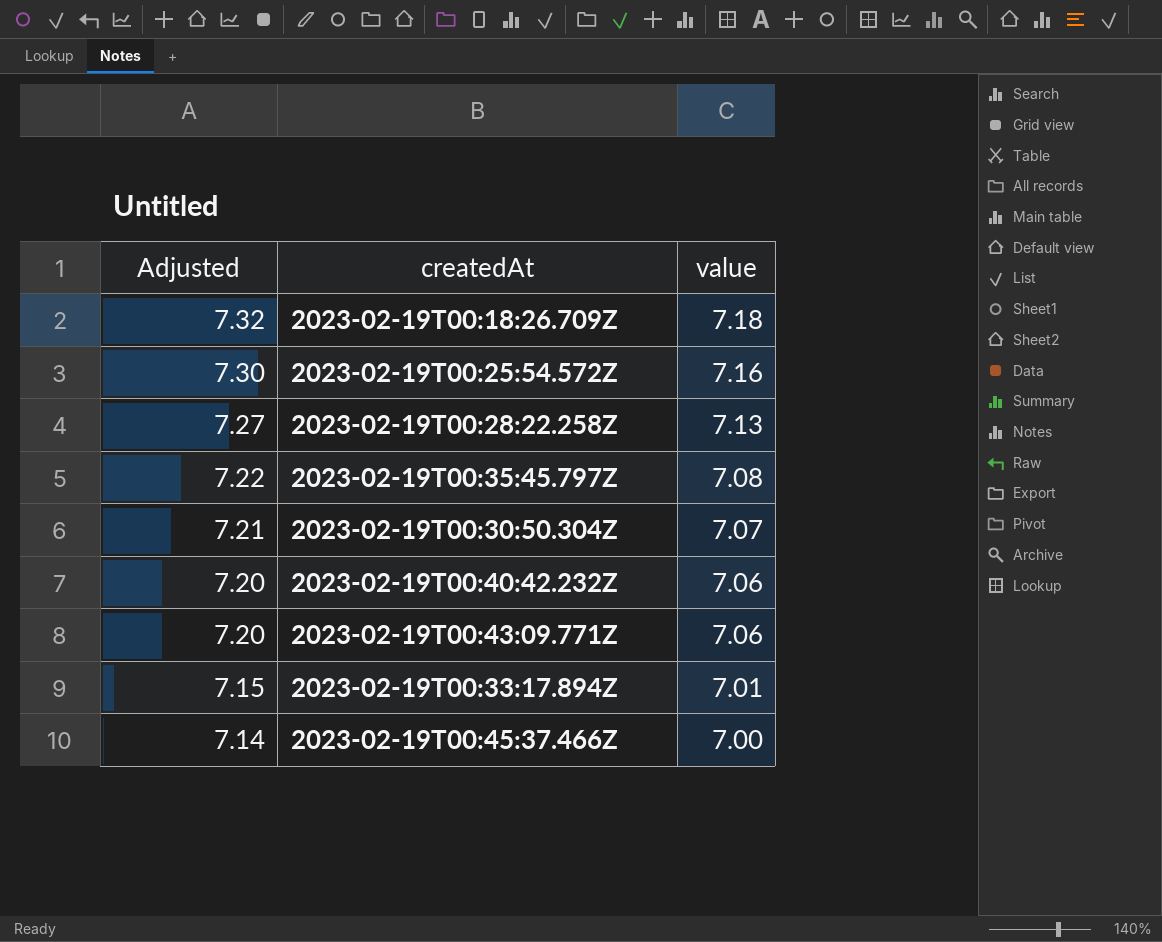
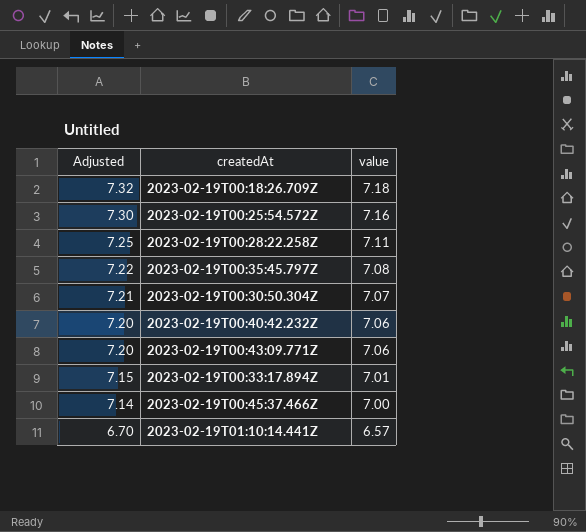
2023-02-19T00:28:22.258Z | Adjusted: 7.27 -> 7.25
2023-02-19T00:28:22.258Z | value: 7.13 -> 7.11
row 2023-02-19T01:10:14.441Z: none -> 6.70 | 6.57

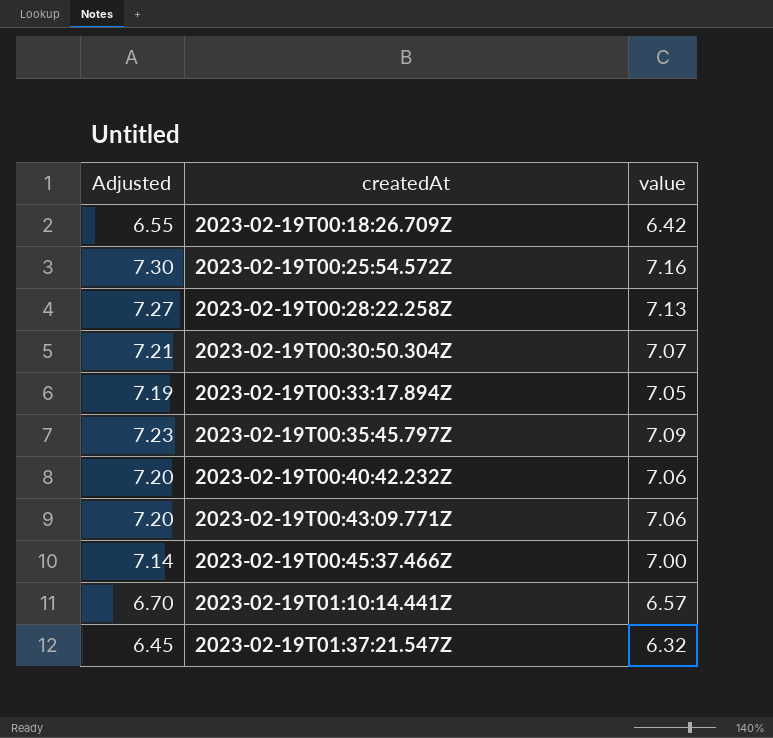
row order: Adjusted descending -> createdAt ascending
2023-02-19T00:18:26.709Z | Adjusted: 7.32 -> 6.55
2023-02-19T00:18:26.709Z | value: 7.18 -> 6.42
2023-02-19T00:28:22.258Z | Adjusted: 7.25 -> 7.27
2023-02-19T00:28:22.258Z | value: 7.11 -> 7.13
2023-02-19T00:33:17.894Z | Adjusted: 7.15 -> 7.19
2023-02-19T00:33:17.894Z | value: 7.01 -> 7.05
2023-02-19T00:35:45.797Z | Adjusted: 7.22 -> 7.23
2023-02-19T00:35:45.797Z | value: 7.08 -> 7.09
row 2023-02-19T01:37:21.547Z: none -> 6.45 | 6.32

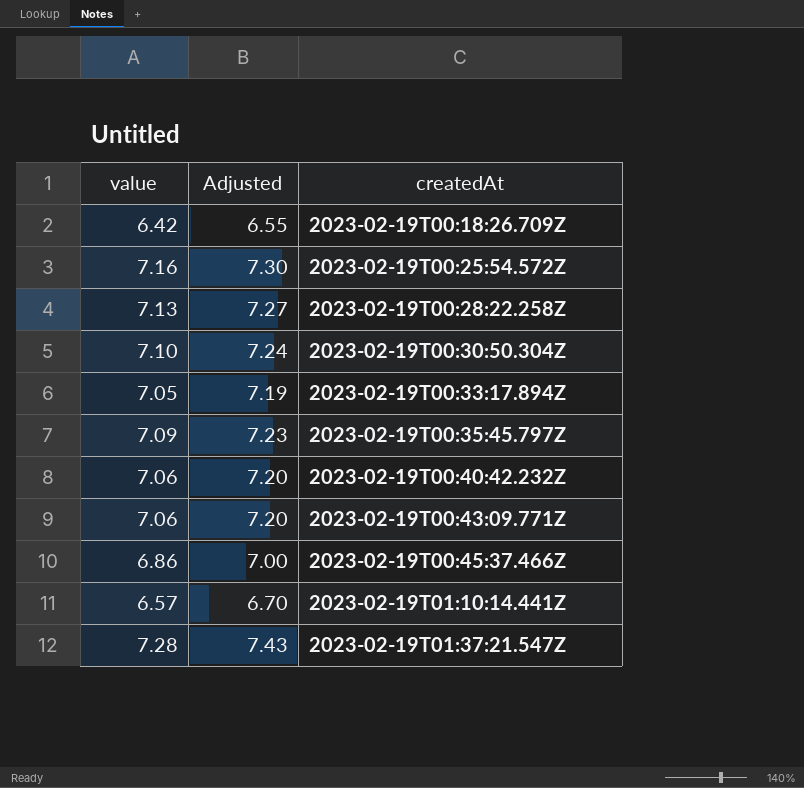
column value | position: 3 -> 1
2023-02-19T00:30:50.304Z | value: 7.07 -> 7.10
2023-02-19T00:30:50.304Z | Adjusted: 7.21 -> 7.24
2023-02-19T00:45:37.466Z | value: 7.00 -> 6.86
2023-02-19T00:45:37.466Z | Adjusted: 7.14 -> 7.00
2023-02-19T01:37:21.547Z | value: 6.32 -> 7.28
2023-02-19T01:37:21.547Z | Adjusted: 6.45 -> 7.43

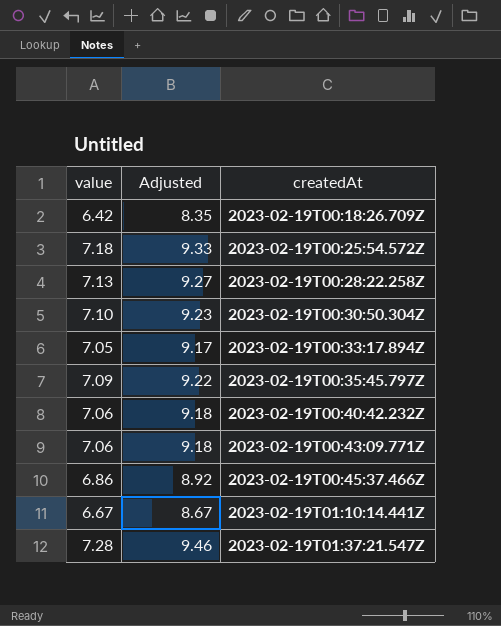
column Adjusted | formula: [value] * 1.02 -> [value] * 1.3
2023-02-19T00:25:54.572Z | value: 7.16 -> 7.18
2023-02-19T01:10:14.441Z | value: 6.57 -> 6.67

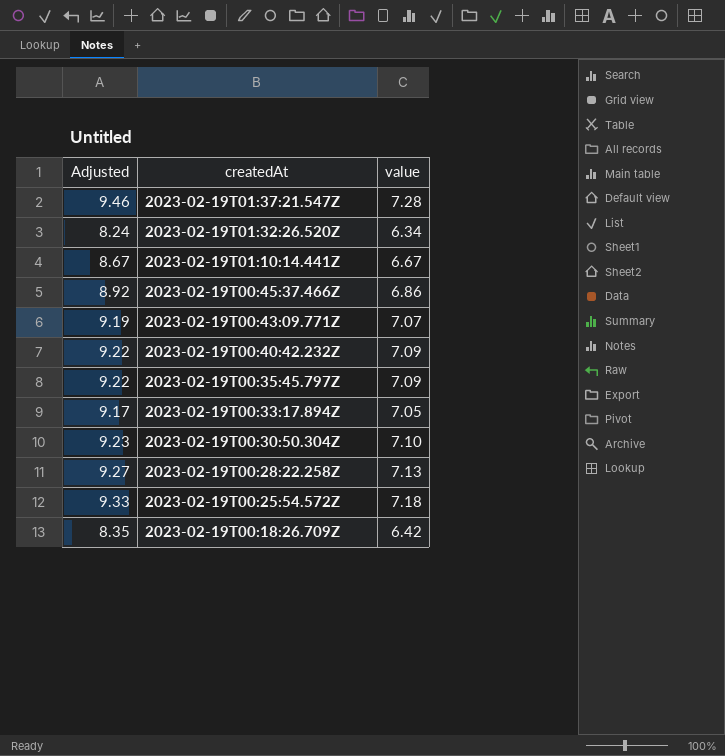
row order: createdAt ascending -> createdAt descending
column value | position: 1 -> 3
row 2023-02-19T01:32:26.520Z: none -> 8.24 | 6.34
2023-02-19T00:43:09.771Z | Adjusted: 9.18 -> 9.19
2023-02-19T00:43:09.771Z | value: 7.06 -> 7.07
2023-02-19T00:40:42.232Z | Adjusted: 9.18 -> 9.22
2023-02-19T00:40:42.232Z | value: 7.06 -> 7.09

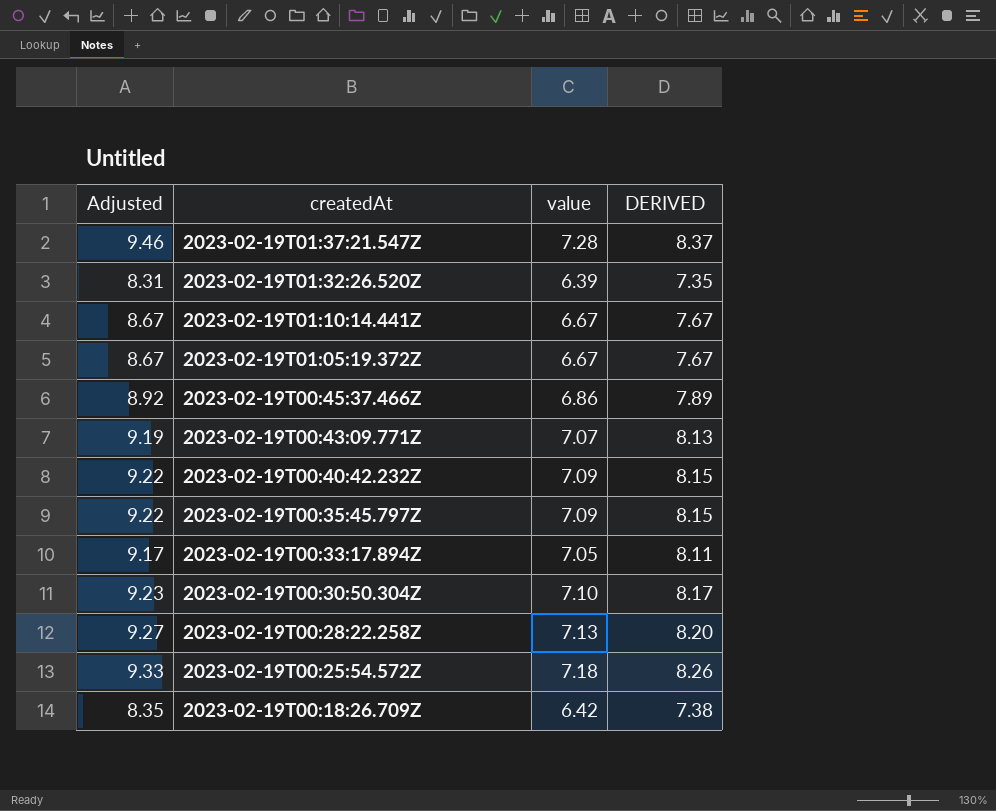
column DERIVED | formula: none -> [value] * 1.15
2023-02-19T01:32:26.520Z | Adjusted: 8.24 -> 8.31
2023-02-19T01:32:26.520Z | value: 6.34 -> 6.39
row 2023-02-19T01:05:19.372Z: none -> 8.67 | 6.67 | 7.67

